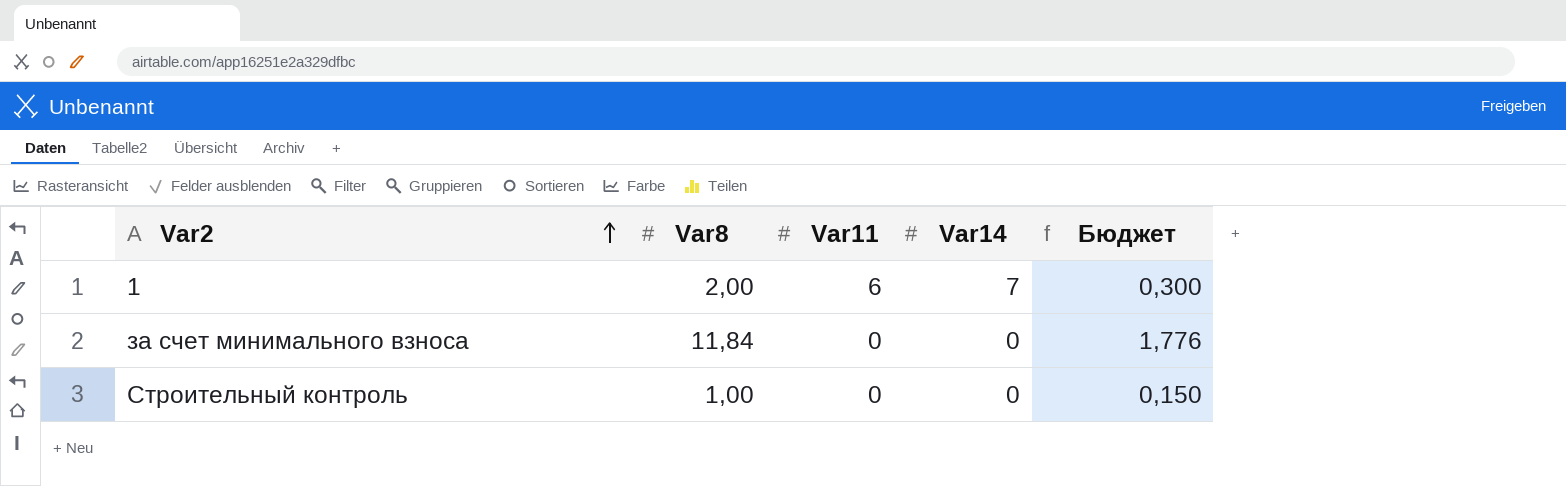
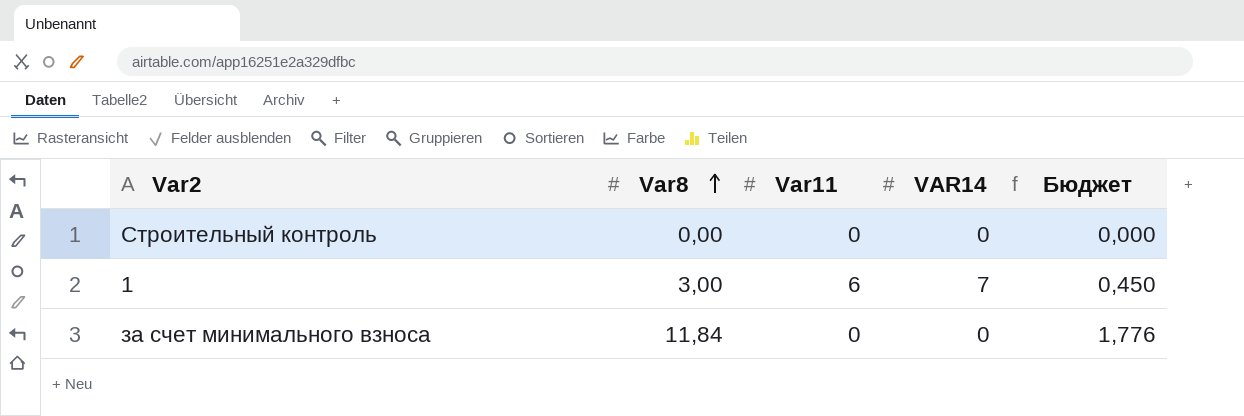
row order: Var2 ascending -> Var8 ascending
column name: Var14 -> VAR14
Строительный контроль | Var8: 1,00 -> 0,00
Строительный контроль | Бюджет: 0,150 -> 0,000
1 | Var8: 2,00 -> 3,00
1 | Бюджет: 0,300 -> 0,450

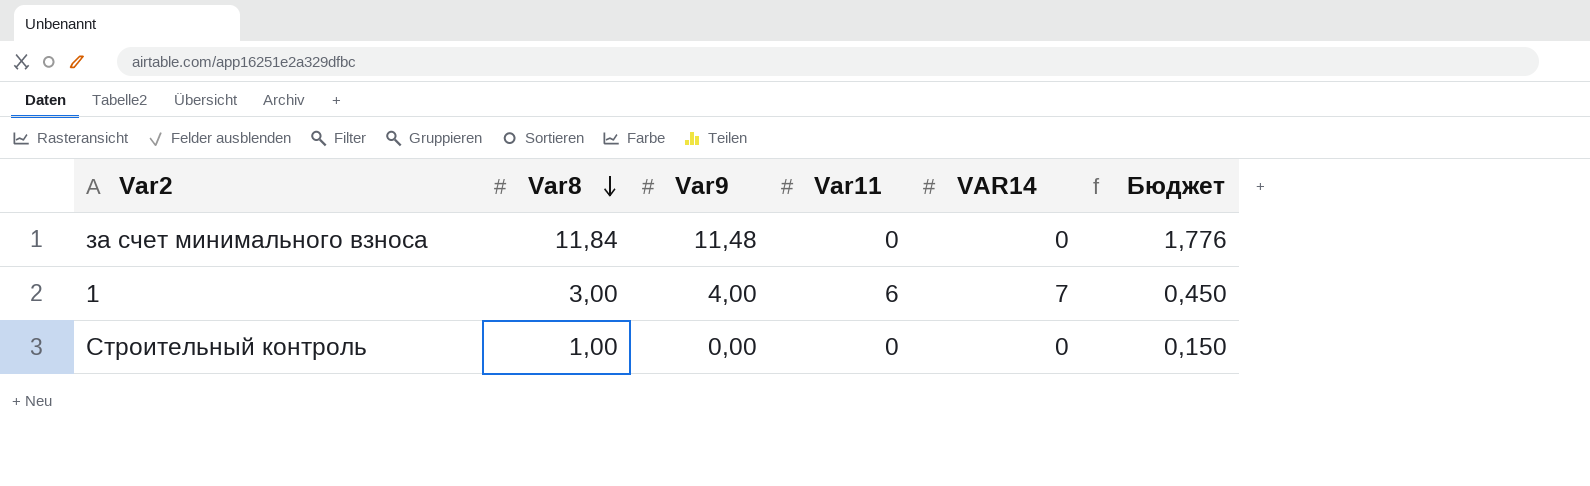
row order: Var8 ascending -> Var8 descending
column Var9 | position: none -> 3
Строительный контроль | Var8: 0,00 -> 1,00
Строительный контроль | Бюджет: 0,000 -> 0,150

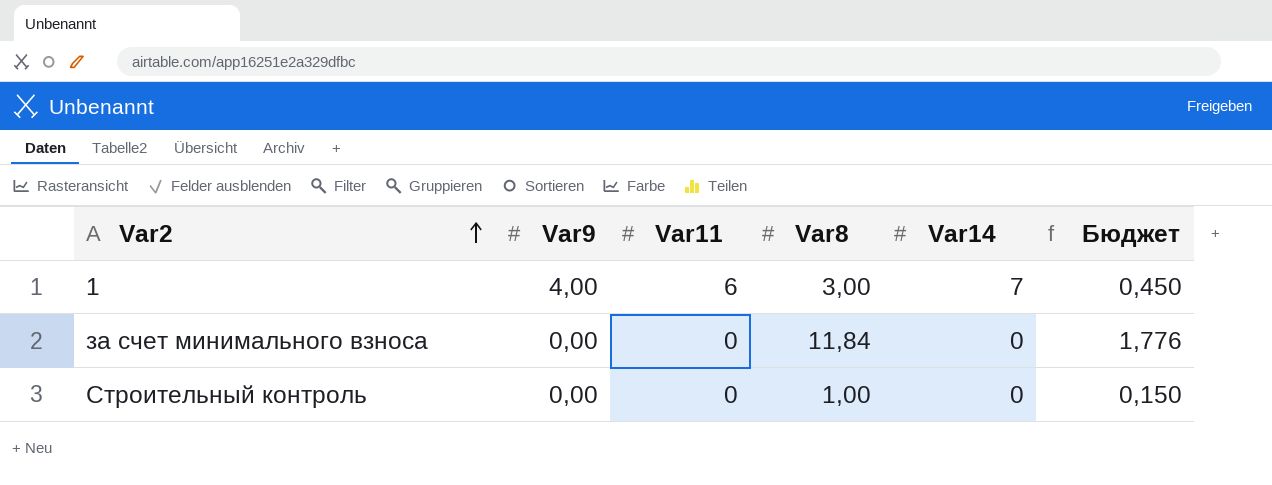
row order: Var8 descending -> Var2 ascending
column Var8 | position: 2 -> 4
column name: VAR14 -> Var14
за счет минимального взноса | Var9: 11,48 -> 0,00

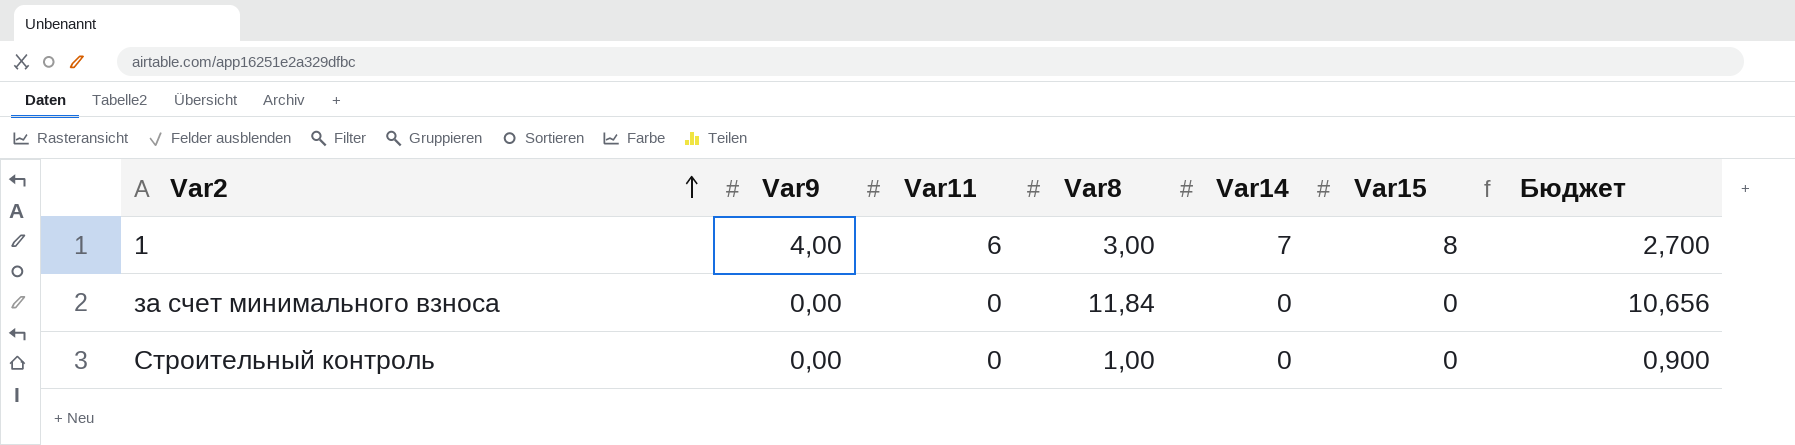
column Var15 | position: none -> 6
column Бюджет | formula: [Var8] * 0,15 -> [Var8] * 0,9

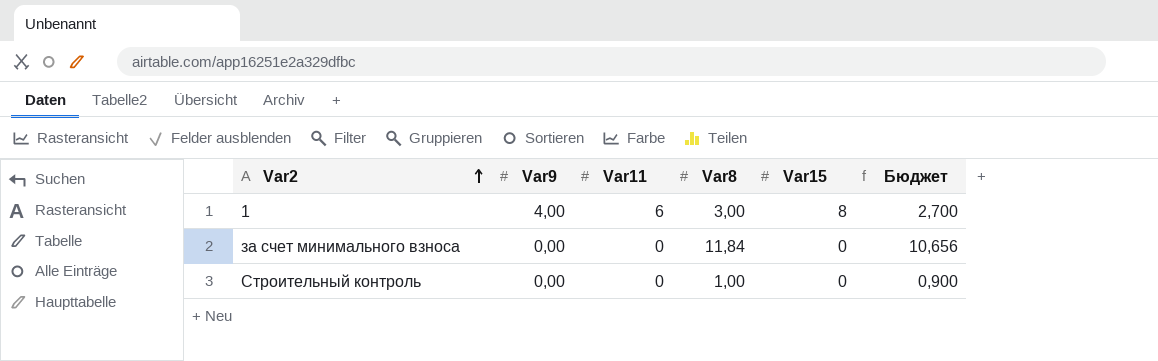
column Var14 | position: 5 -> none

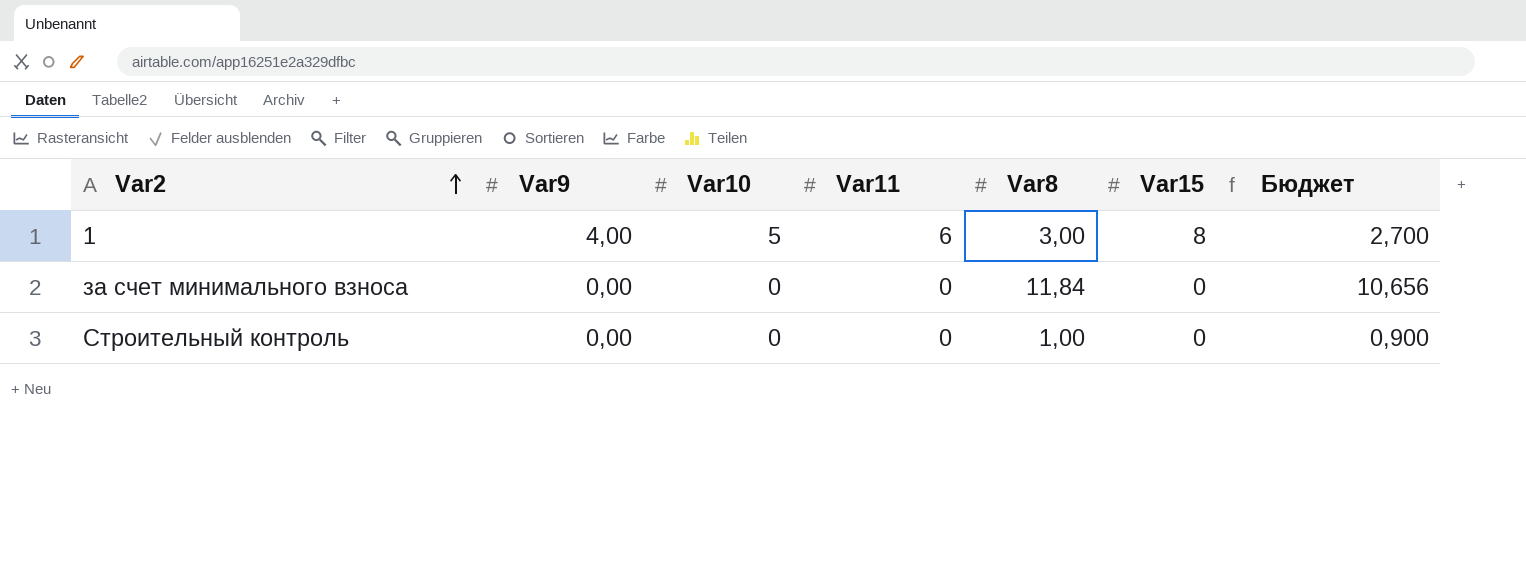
column Var10 | position: none -> 3

